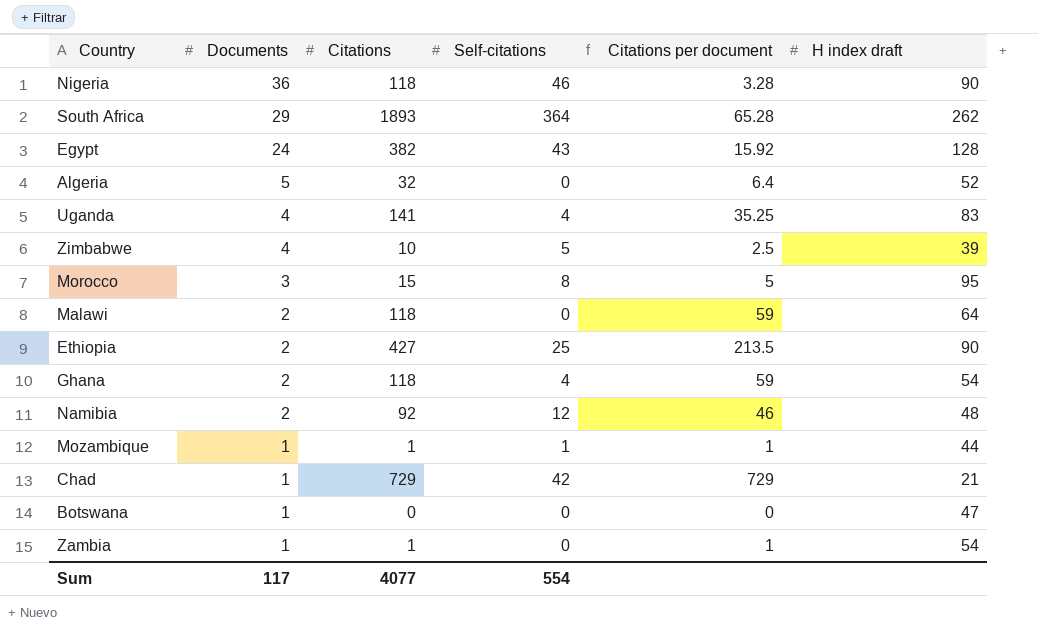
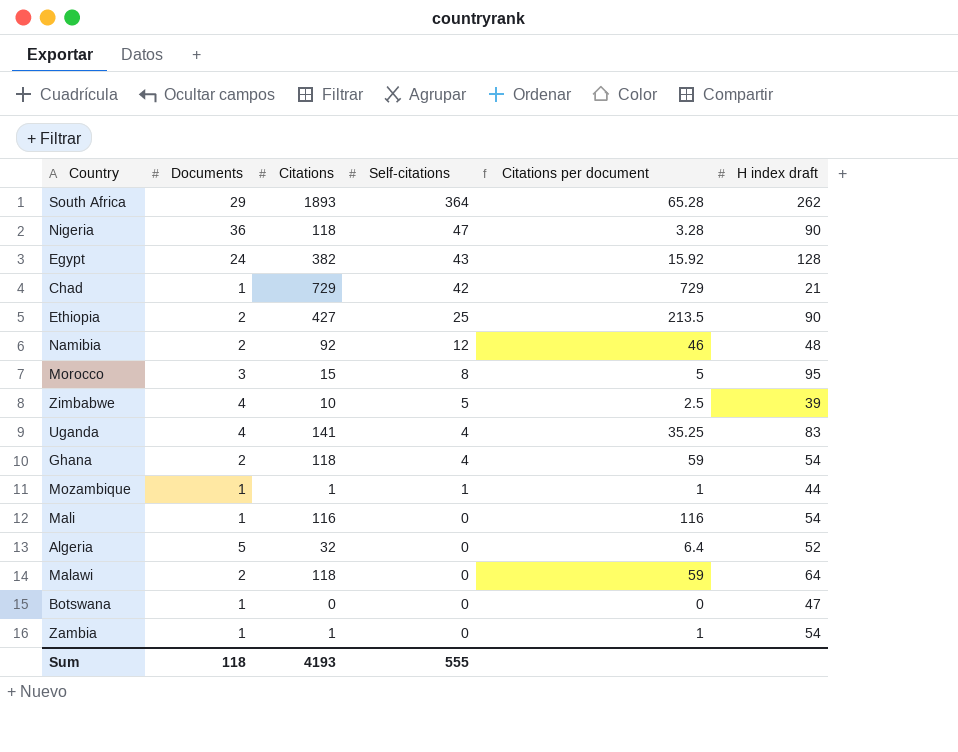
row order: Documents descending -> Self-citations descending
Nigeria | Self-citations: 46 -> 47
row Mali: none -> 1 | 116 | 0 | 116 | 54
Sum | Documents: 117 -> 118
Sum | Citations: 4077 -> 4193
Sum | Self-citations: 554 -> 555

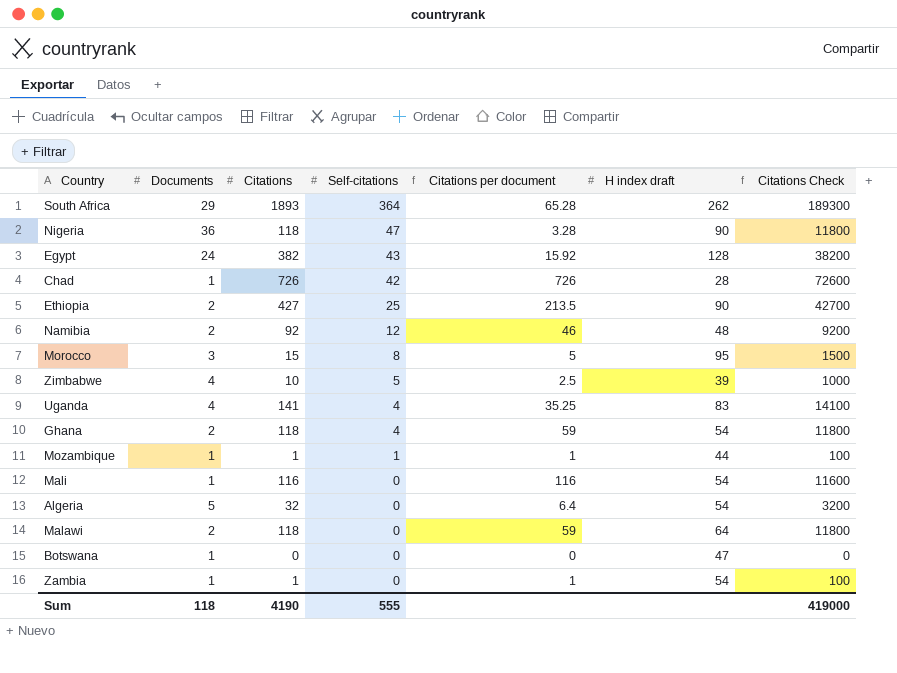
column Citations Check | formula: none -> [Citations] * 100
Chad | Citations: 729 -> 726
Chad | Citations per document: 729 -> 726
Chad | H index draft: 21 -> 28
Algeria | H index draft: 52 -> 54
Sum | Citations: 4193 -> 4190

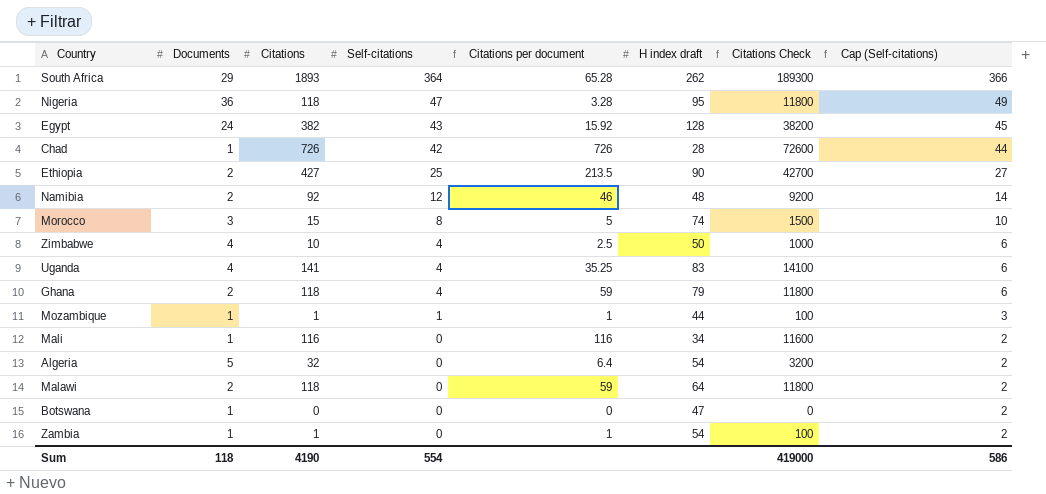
column Cap (Self-citations) | formula: none -> [Self-citations] + 2
Nigeria | H index draft: 90 -> 95
Morocco | H index draft: 95 -> 74
Zimbabwe | Self-citations: 5 -> 4
Zimbabwe | H index draft: 39 -> 50
Ghana | H index draft: 54 -> 79
Mali | H index draft: 54 -> 34
Sum | Self-citations: 555 -> 554

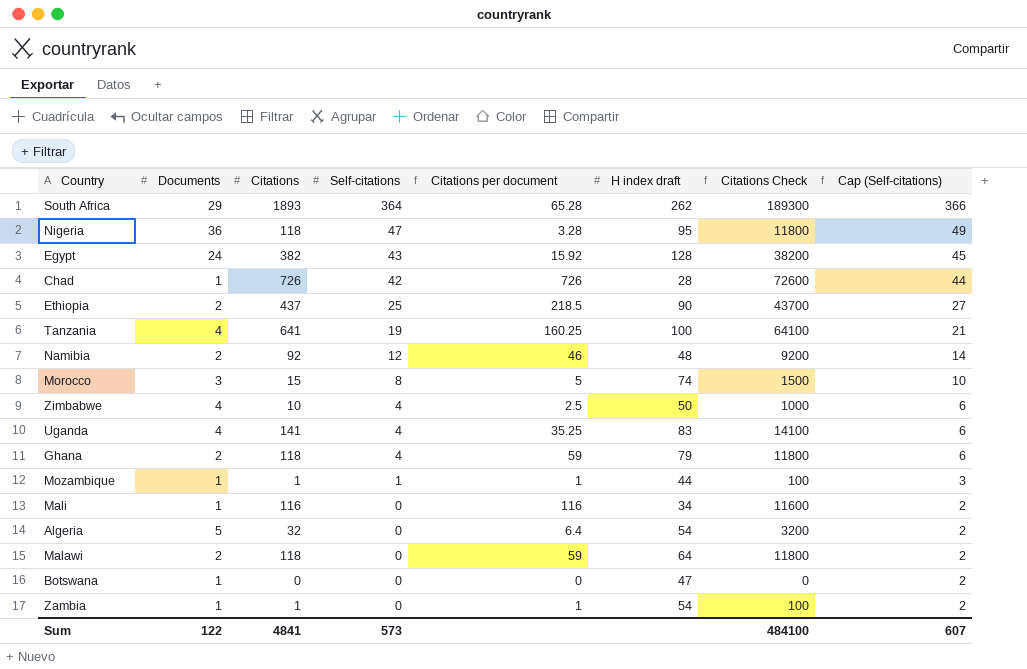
Ethiopia | Citations: 427 -> 437
Ethiopia | Citations per document: 213.5 -> 218.5
Ethiopia | Citations Check: 42700 -> 43700
row Tanzania: none -> 4 | 641 | 19 | 160.25 | 100 | 64100 | 21
Sum | Documents: 118 -> 122
Sum | Citations: 4190 -> 4841
Sum | Self-citations: 554 -> 573
Sum | Citations Check: 419000 -> 484100
Sum | Cap (Self-citations): 586 -> 607

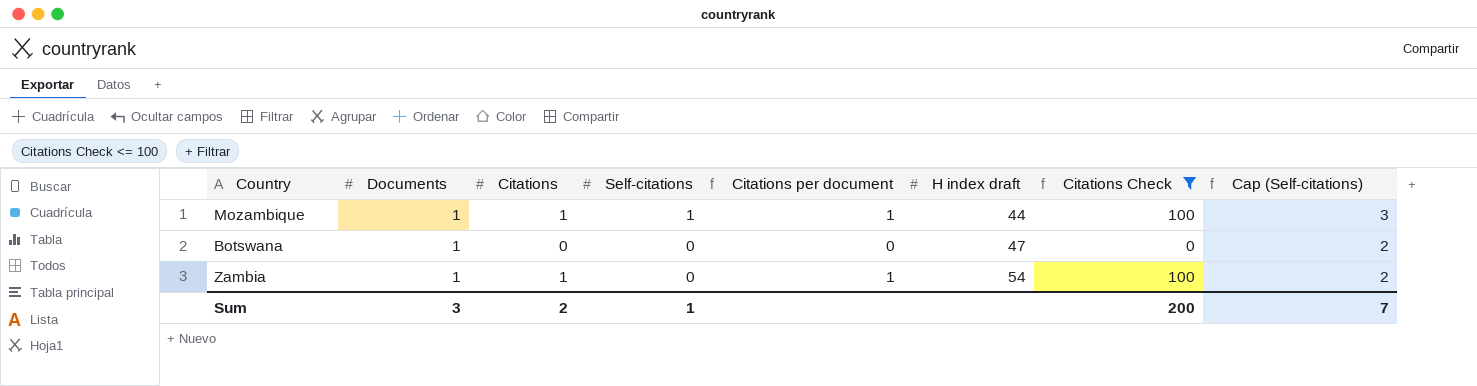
filter: none -> Citations Check <= 100
Sum | Documents: 122 -> 3
Sum | Citations: 4841 -> 2
Sum | Self-citations: 573 -> 1
Sum | Citations Check: 484100 -> 200
Sum | Cap (Self-citations): 607 -> 7

